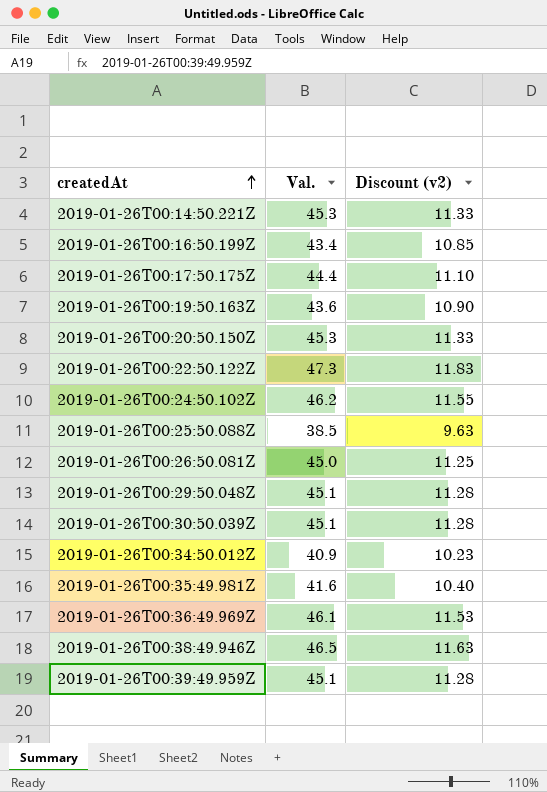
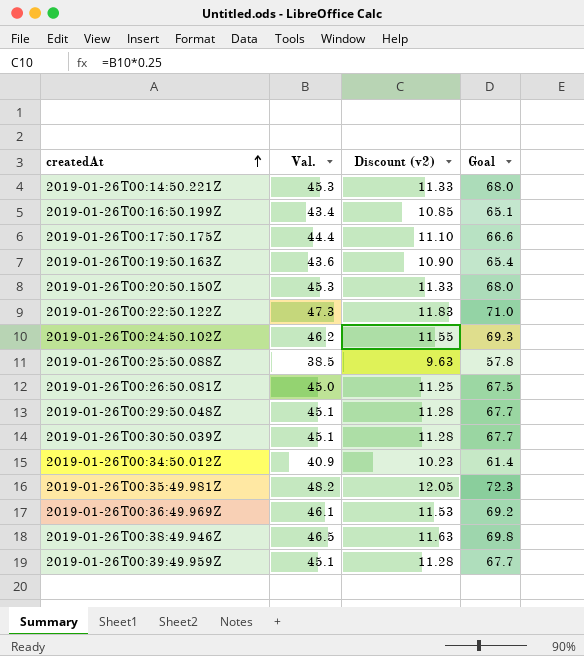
column Goal | formula: none -> [Val.] * 1.5
2019-01-26T00:35:49.981Z | Val.: 41.6 -> 48.2
2019-01-26T00:35:49.981Z | Discount (v2): 10.40 -> 12.05

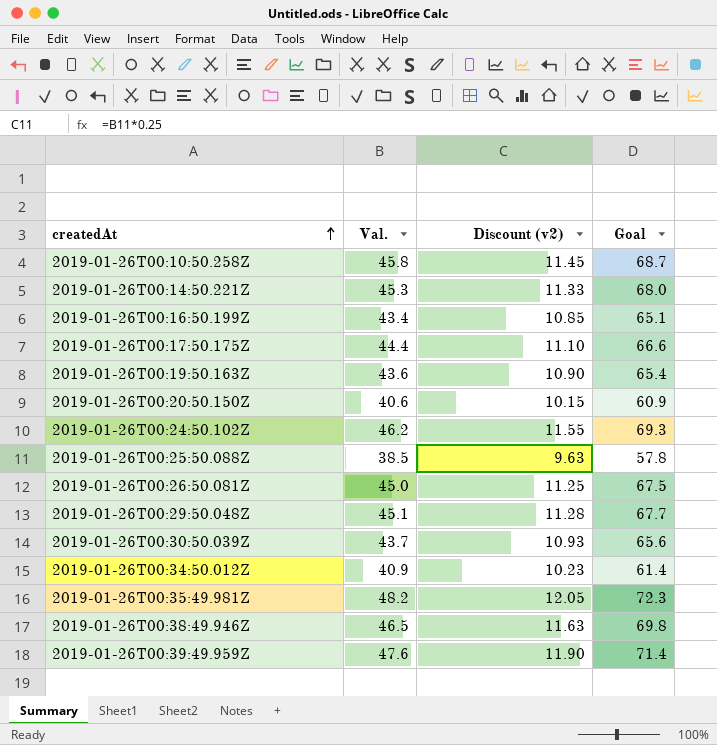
row 2019-01-26T00:22:50.122Z: 47.3 | 11.83 | 71.0 -> none
row 2019-01-26T00:36:49.969Z: 46.1 | 11.53 | 69.2 -> none
row 2019-01-26T00:10:50.258Z: none -> 45.8 | 11.45 | 68.7
2019-01-26T00:20:50.150Z | Val.: 45.3 -> 40.6
2019-01-26T00:20:50.150Z | Discount (v2): 11.33 -> 10.15
2019-01-26T00:20:50.150Z | Goal: 68.0 -> 60.9
2019-01-26T00:30:50.039Z | Val.: 45.1 -> 43.7
2019-01-26T00:30:50.039Z | Discount (v2): 11.28 -> 10.93
2019-01-26T00:30:50.039Z | Goal: 67.7 -> 65.6
2019-01-26T00:39:49.959Z | Val.: 45.1 -> 47.6
2019-01-26T00:39:49.959Z | Discount (v2): 11.28 -> 11.90
2019-01-26T00:39:49.959Z | Goal: 67.7 -> 71.4

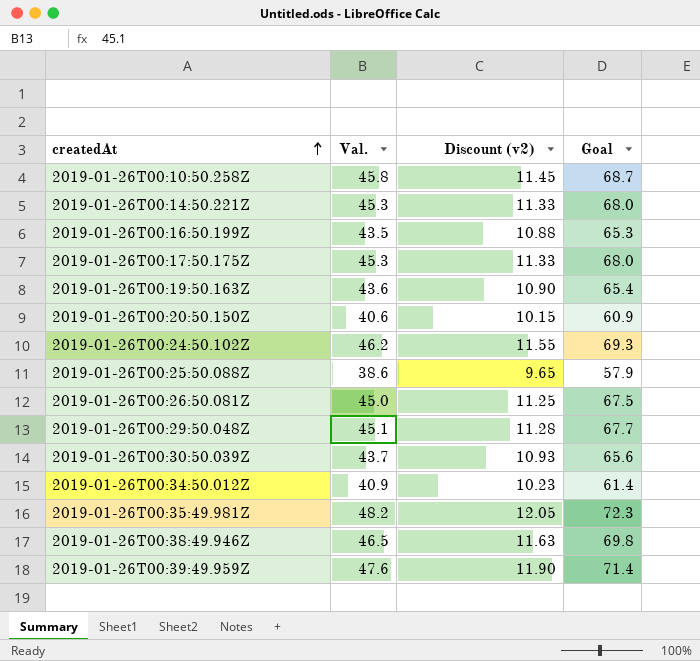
2019-01-26T00:16:50.199Z | Val.: 43.4 -> 43.5
2019-01-26T00:16:50.199Z | Discount (v2): 10.85 -> 10.88
2019-01-26T00:16:50.199Z | Goal: 65.1 -> 65.3
2019-01-26T00:17:50.175Z | Val.: 44.4 -> 45.3
2019-01-26T00:17:50.175Z | Discount (v2): 11.10 -> 11.33
2019-01-26T00:17:50.175Z | Goal: 66.6 -> 68.0
2019-01-26T00:25:50.088Z | Val.: 38.5 -> 38.6
2019-01-26T00:25:50.088Z | Discount (v2): 9.63 -> 9.65
2019-01-26T00:25:50.088Z | Goal: 57.8 -> 57.9

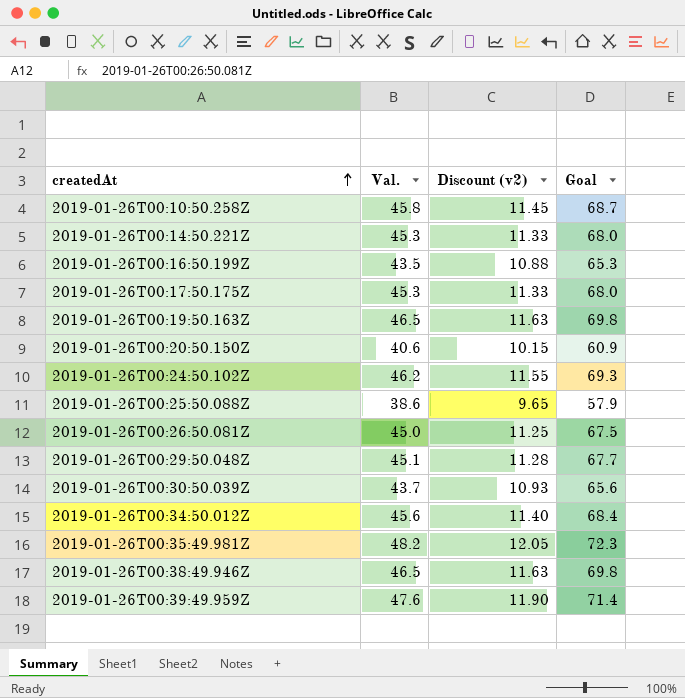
2019-01-26T00:19:50.163Z | Val.: 43.6 -> 46.5
2019-01-26T00:19:50.163Z | Discount (v2): 10.90 -> 11.63
2019-01-26T00:19:50.163Z | Goal: 65.4 -> 69.8
2019-01-26T00:34:50.012Z | Val.: 40.9 -> 45.6
2019-01-26T00:34:50.012Z | Discount (v2): 10.23 -> 11.40
2019-01-26T00:34:50.012Z | Goal: 61.4 -> 68.4

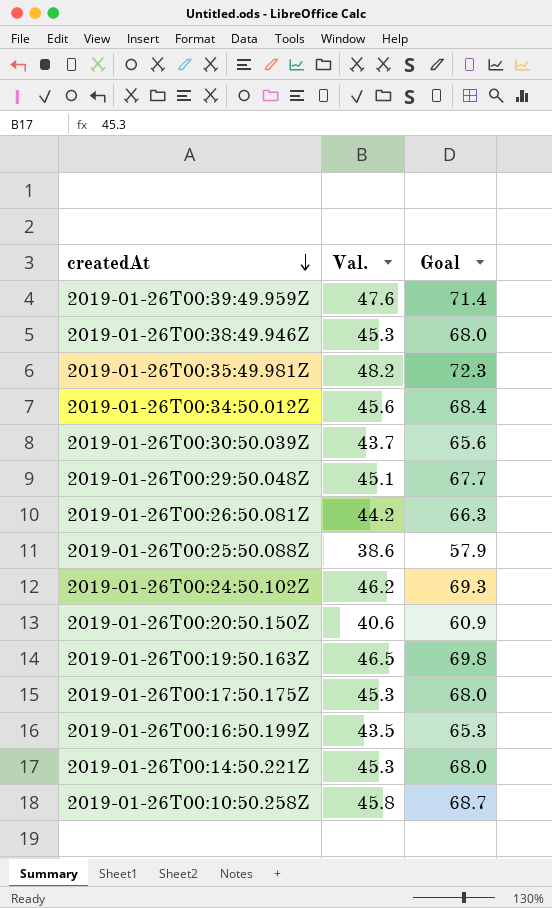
row order: createdAt ascending -> createdAt descending
column Discount (v2) | formula: [Val.] * 0.25 -> none
2019-01-26T00:38:49.946Z | Val.: 46.5 -> 45.3
2019-01-26T00:38:49.946Z | Goal: 69.8 -> 68.0
2019-01-26T00:26:50.081Z | Val.: 45.0 -> 44.2
2019-01-26T00:26:50.081Z | Goal: 67.5 -> 66.3

